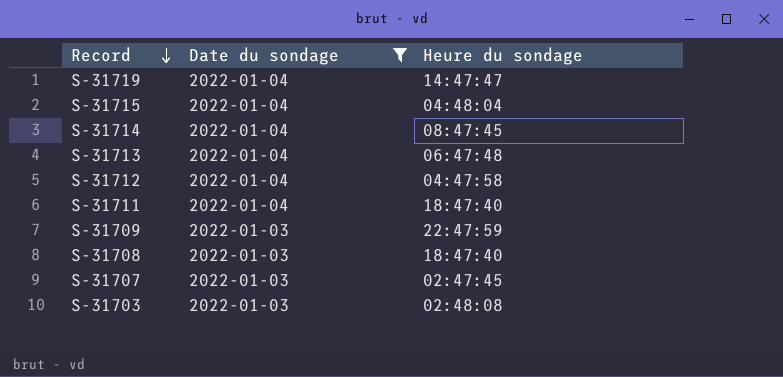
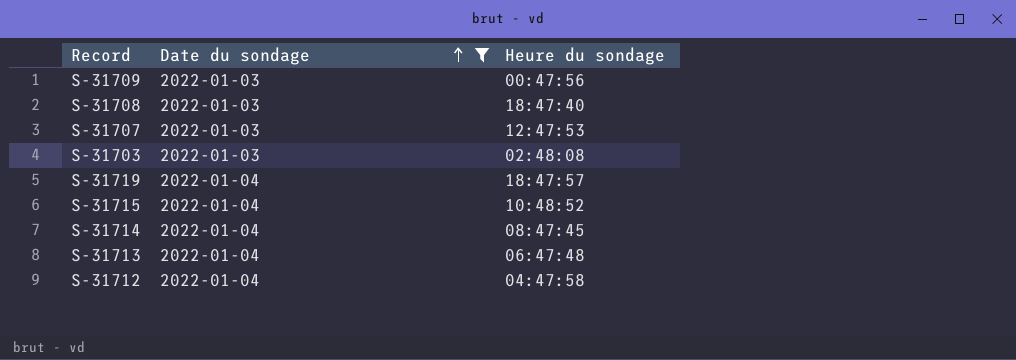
row order: Record descending -> Date du sondage ascending
row S-31711: 2022-01-04 | 18:47:40 -> none
S-31709 | Heure du sondage: 22:47:59 -> 00:47:56
S-31707 | Heure du sondage: 02:47:45 -> 12:47:53
S-31719 | Heure du sondage: 14:47:47 -> 18:47:57
S-31715 | Heure du sondage: 04:48:04 -> 10:48:52

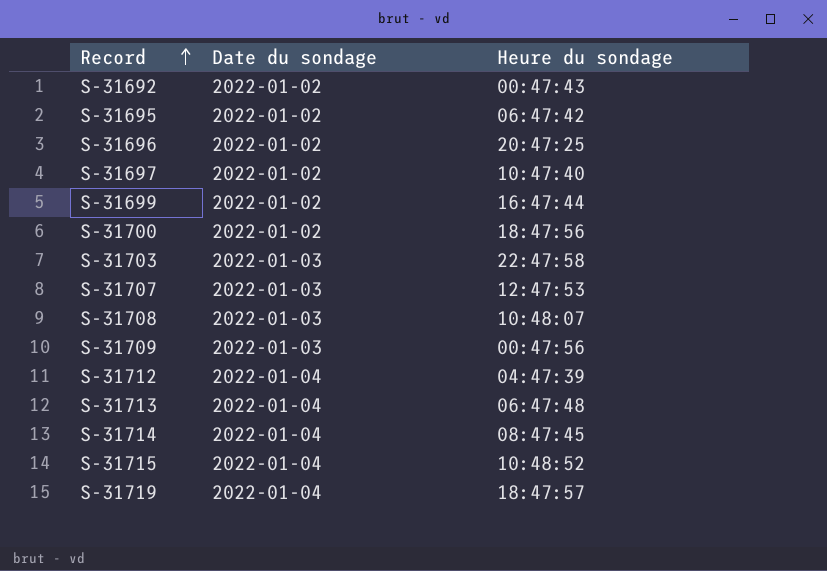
filter: Date du sondage != 2022-01-02 -> none
row order: Date du sondage ascending -> Record ascending
S-31703 | Heure du sondage: 02:48:08 -> 22:47:58
S-31708 | Heure du sondage: 18:47:40 -> 10:48:07
S-31712 | Heure du sondage: 04:47:58 -> 04:47:39

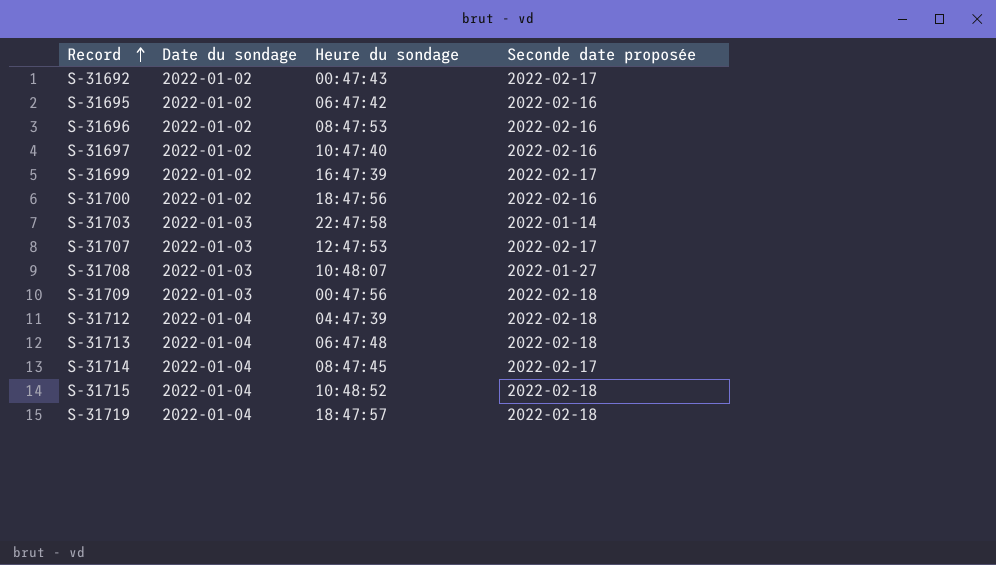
column Seconde date proposée | position: none -> 4
S-31696 | Heure du sondage: 20:47:25 -> 08:47:53
S-31699 | Heure du sondage: 16:47:44 -> 16:47:39

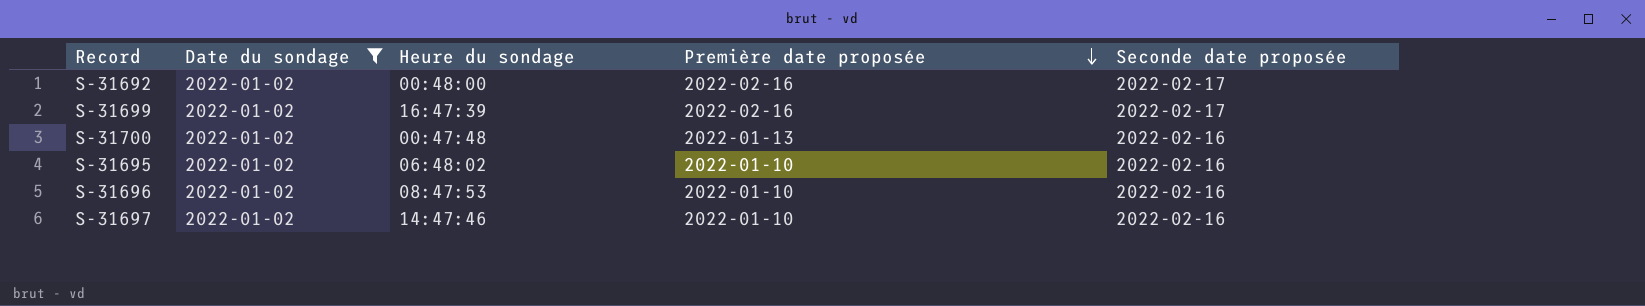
filter: none -> Date du sondage = 2022-01-02
row order: Record ascending -> Première date proposée descending
column Première date proposée | position: none -> 4
S-31692 | Heure du sondage: 00:47:43 -> 00:48:00
S-31700 | Heure du sondage: 18:47:56 -> 00:47:48
S-31695 | Heure du sondage: 06:47:42 -> 06:48:02
S-31697 | Heure du sondage: 10:47:40 -> 14:47:46

